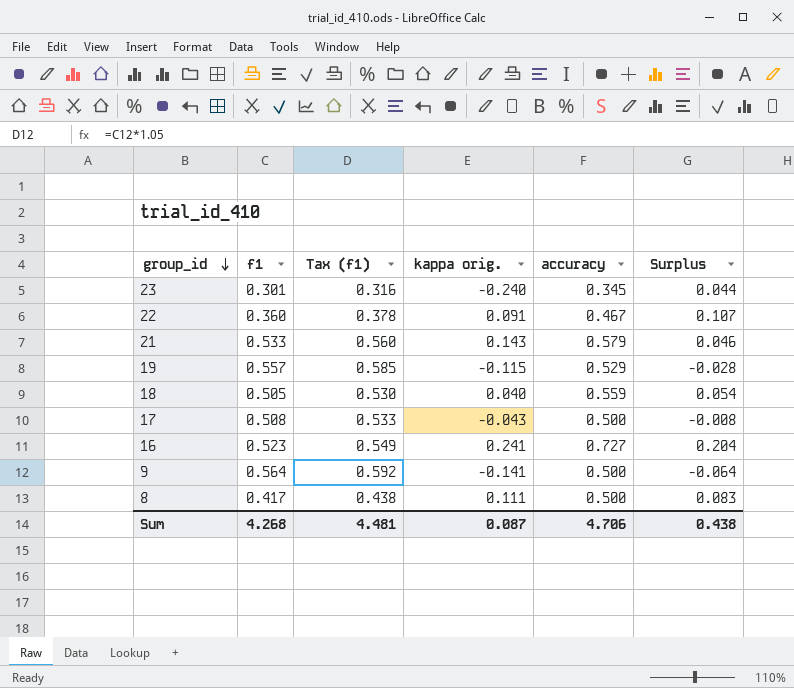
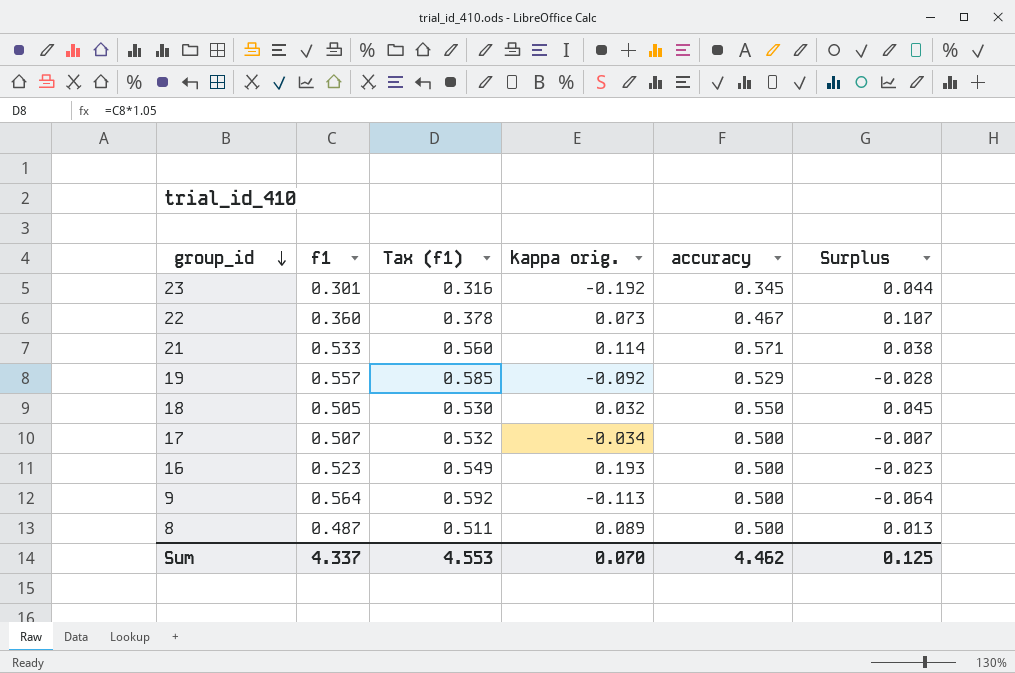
23 | kappa orig.: -0.240 -> -0.192
22 | kappa orig.: 0.091 -> 0.073
21 | kappa orig.: 0.143 -> 0.114
21 | accuracy: 0.579 -> 0.571
21 | Surplus: 0.046 -> 0.038
19 | kappa orig.: -0.115 -> -0.092
18 | kappa orig.: 0.040 -> 0.032
18 | accuracy: 0.559 -> 0.550
18 | Surplus: 0.054 -> 0.045
17 | f1: 0.508 -> 0.507
17 | Tax (f1): 0.533 -> 0.532
17 | kappa orig.: -0.043 -> -0.034
17 | Surplus: -0.008 -> -0.007
16 | kappa orig.: 0.241 -> 0.193
16 | accuracy: 0.727 -> 0.500
16 | Surplus: 0.204 -> -0.023
9 | kappa orig.: -0.141 -> -0.113
8 | f1: 0.417 -> 0.487
8 | Tax (f1): 0.438 -> 0.511
8 | kappa orig.: 0.111 -> 0.089
8 | Surplus: 0.083 -> 0.013
Sum | f1: 4.268 -> 4.337
Sum | Tax (f1): 4.481 -> 4.553
Sum | kappa orig.: 0.087 -> 0.070
Sum | accuracy: 4.706 -> 4.462
Sum | Surplus: 0.438 -> 0.125

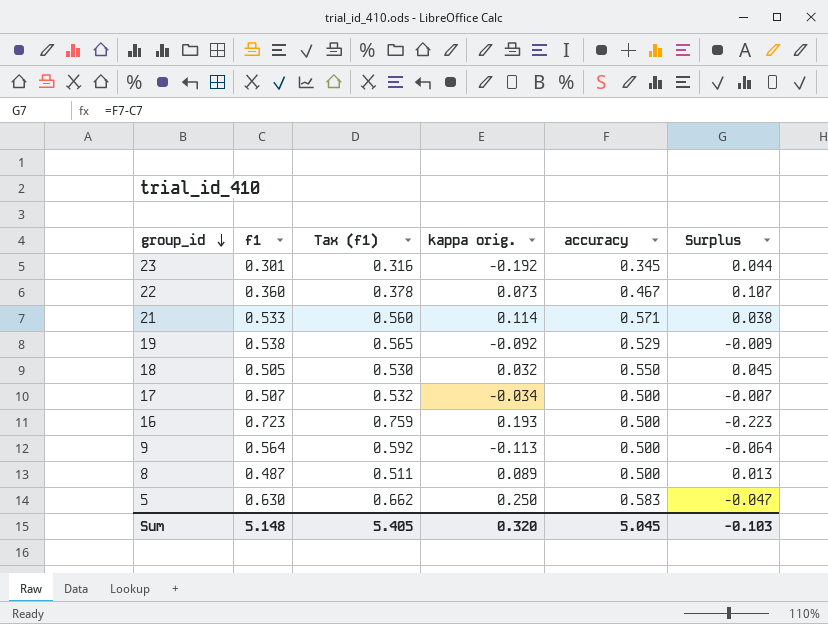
19 | f1: 0.557 -> 0.538
19 | Tax (f1): 0.585 -> 0.565
19 | Surplus: -0.028 -> -0.009
16 | f1: 0.523 -> 0.723
16 | Tax (f1): 0.549 -> 0.759
16 | Surplus: -0.023 -> -0.223
row 5: none -> 0.630 | 0.662 | 0.250 | 0.583 | -0.047
Sum | f1: 4.337 -> 5.148
Sum | Tax (f1): 4.553 -> 5.405
Sum | kappa orig.: 0.070 -> 0.320
Sum | accuracy: 4.462 -> 5.045
Sum | Surplus: 0.125 -> -0.103

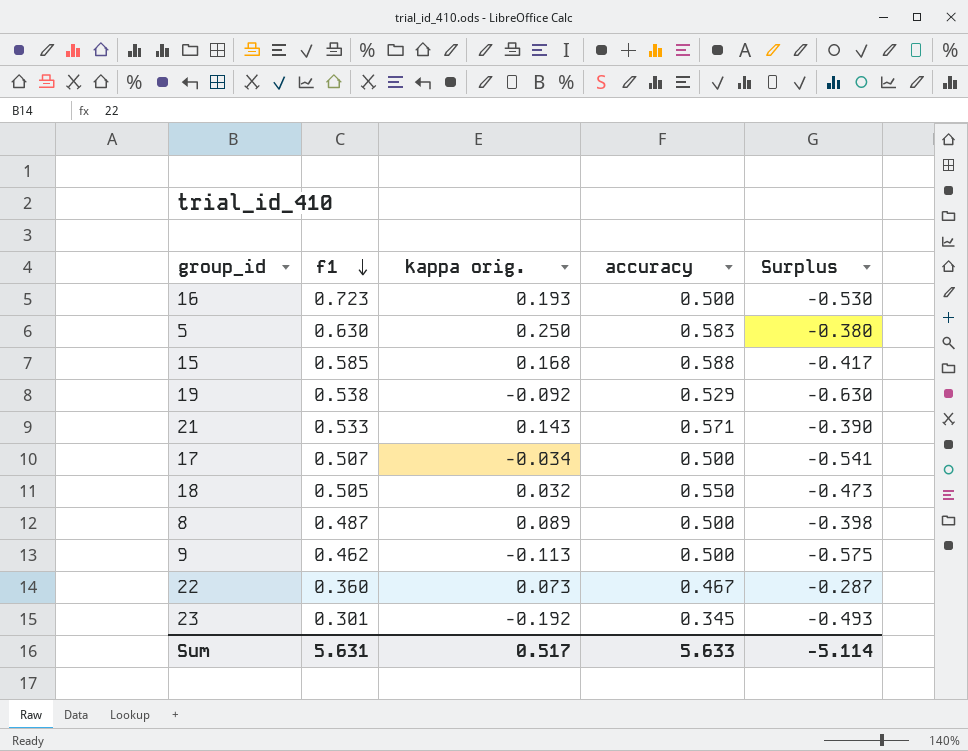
row order: group_id descending -> f1 descending
column Tax (f1) | formula: [f1] * 1.05 -> none
column Surplus | formula: [accuracy] - [f1] -> [kappa orig.] - [f1]
row 15: none -> 0.585 | 0.168 | 0.588 | -0.417
21 | kappa orig.: 0.114 -> 0.143
9 | f1: 0.564 -> 0.462
Sum | f1: 5.148 -> 5.631
Sum | kappa orig.: 0.320 -> 0.517
Sum | accuracy: 5.045 -> 5.633
Sum | Surplus: -0.103 -> -5.114

